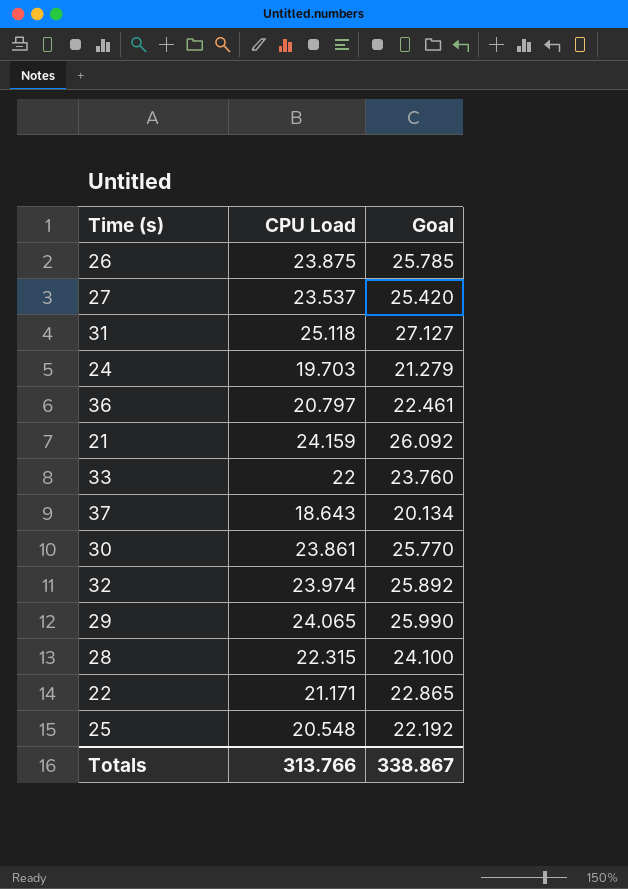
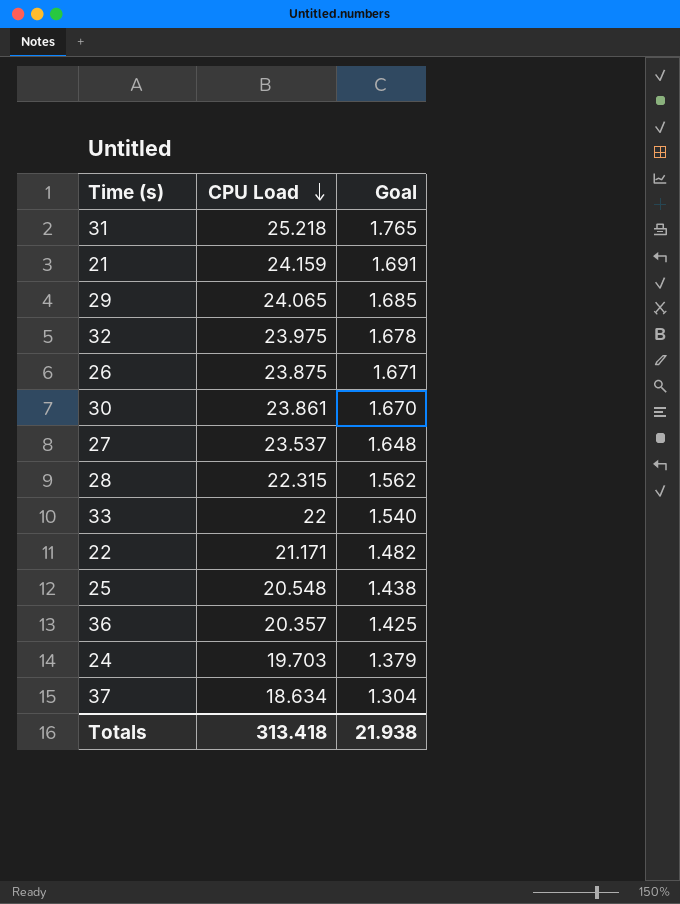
row order: none -> CPU Load descending
column Goal | formula: [CPU Load] * 1.08 -> [CPU Load] * 0.07
31 | CPU Load: 25.118 -> 25.218
32 | CPU Load: 23.974 -> 23.975
36 | CPU Load: 20.797 -> 20.357
37 | CPU Load: 18.643 -> 18.634
Totals | CPU Load: 313.766 -> 313.418
Totals | Goal: 338.867 -> 21.938

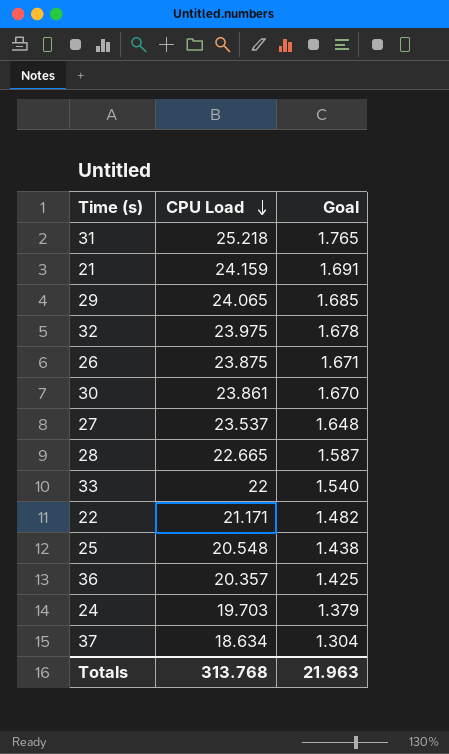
28 | CPU Load: 22.315 -> 22.665
28 | Goal: 1.562 -> 1.587
Totals | CPU Load: 313.418 -> 313.768
Totals | Goal: 21.938 -> 21.963

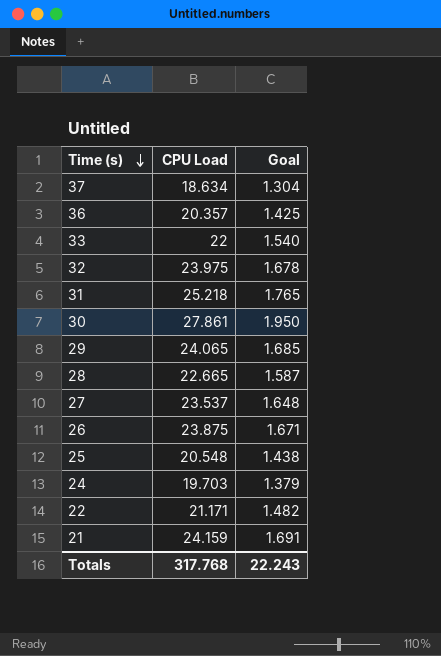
row order: CPU Load descending -> Time (s) descending
30 | CPU Load: 23.861 -> 27.861
30 | Goal: 1.670 -> 1.950
Totals | CPU Load: 313.768 -> 317.768
Totals | Goal: 21.963 -> 22.243

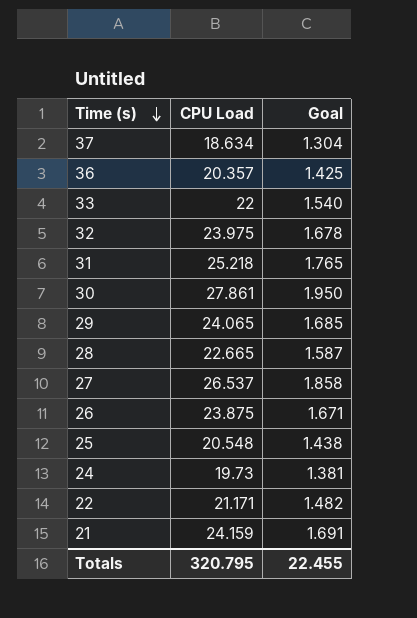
27 | CPU Load: 23.537 -> 26.537
27 | Goal: 1.648 -> 1.858
24 | CPU Load: 19.703 -> 19.73
24 | Goal: 1.379 -> 1.381
Totals | CPU Load: 317.768 -> 320.795
Totals | Goal: 22.243 -> 22.455

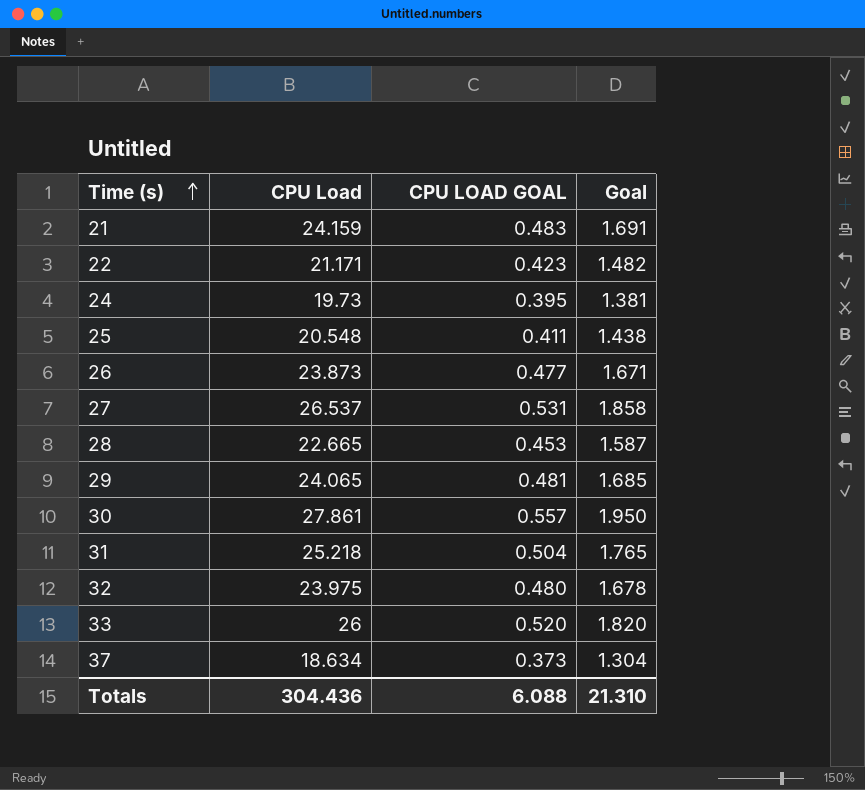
row order: Time (s) descending -> Time (s) ascending
column CPU LOAD GOAL | formula: none -> [CPU Load] * 0.02
row 36: 20.357 | 1.425 -> none
26 | CPU Load: 23.875 -> 23.873
33 | CPU Load: 22 -> 26
33 | Goal: 1.540 -> 1.820
Totals | CPU Load: 320.795 -> 304.436
Totals | Goal: 22.455 -> 21.310

